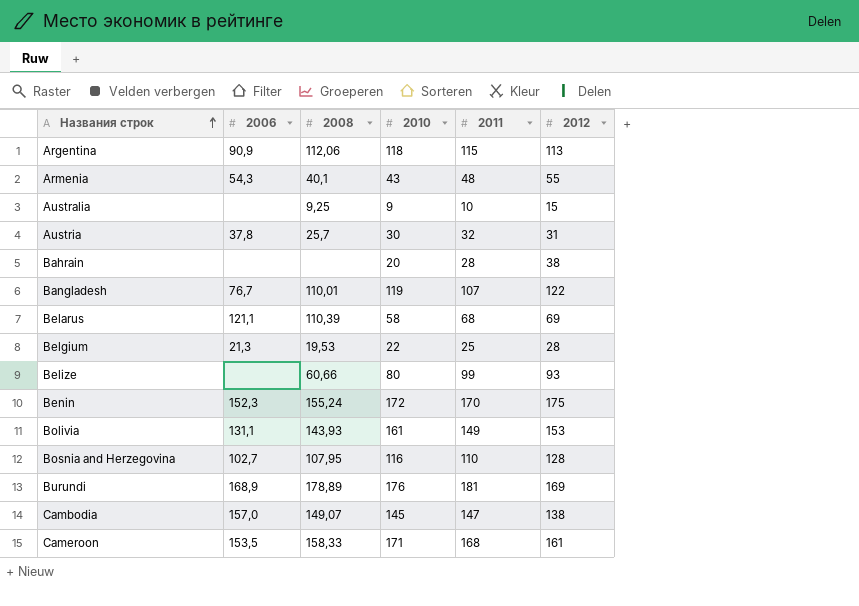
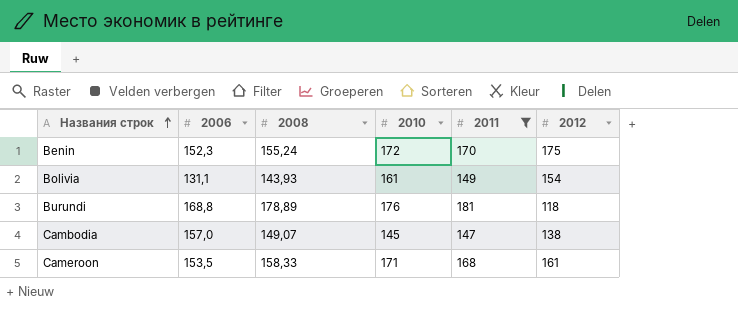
filter: none -> 2011 >= 147
Bolivia | 2012: 153 -> 154
Burundi | 2006: 168,9 -> 168,8
Burundi | 2012: 169 -> 118

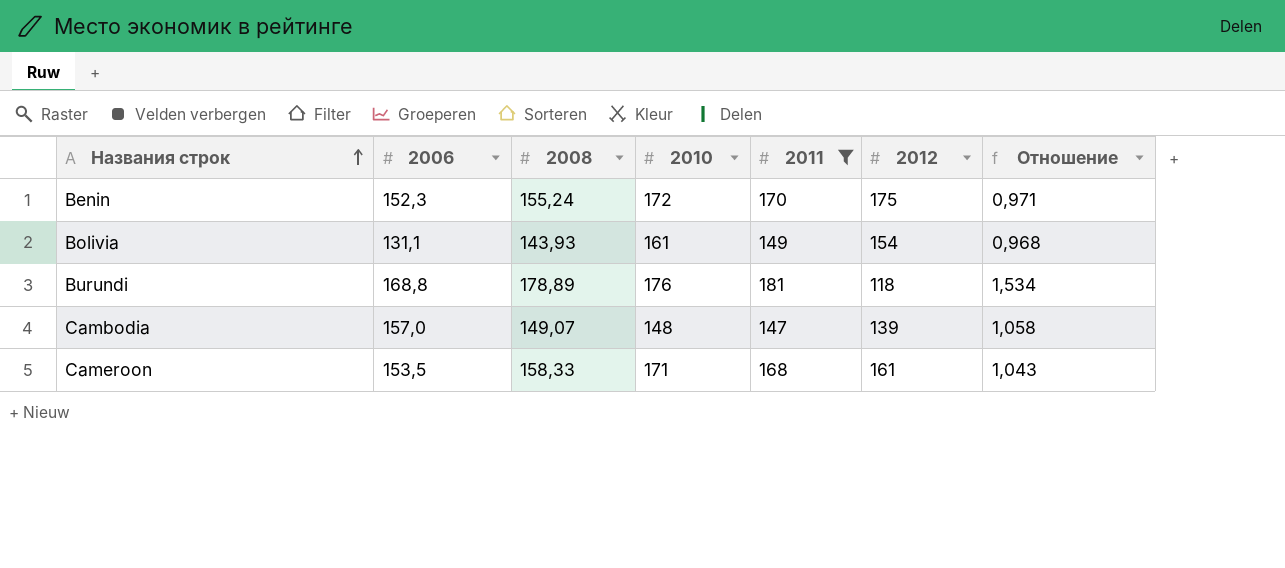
column Отношение | formula: none -> [2011] / [2012]
Cambodia | 2010: 145 -> 148
Cambodia | 2012: 138 -> 139

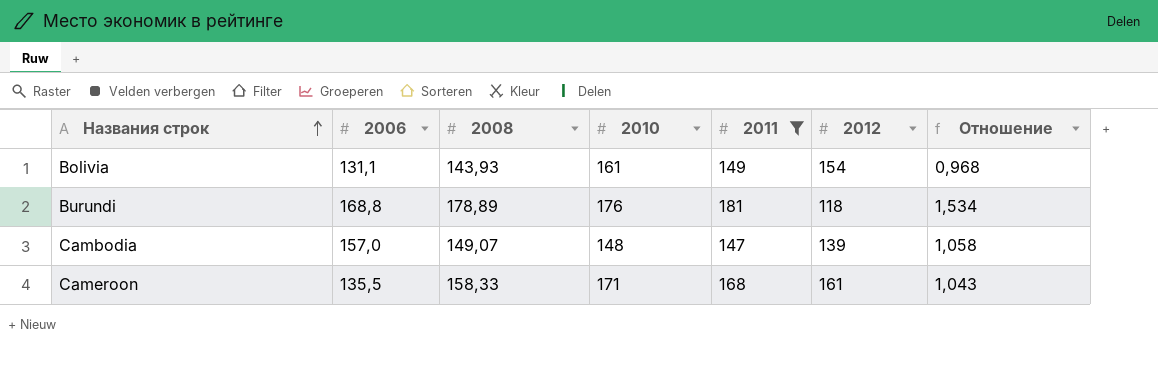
row Benin: 152,3 | 155,24 | 172 | 170 | 175 | 0,971 -> none
Cameroon | 2006: 153,5 -> 135,5

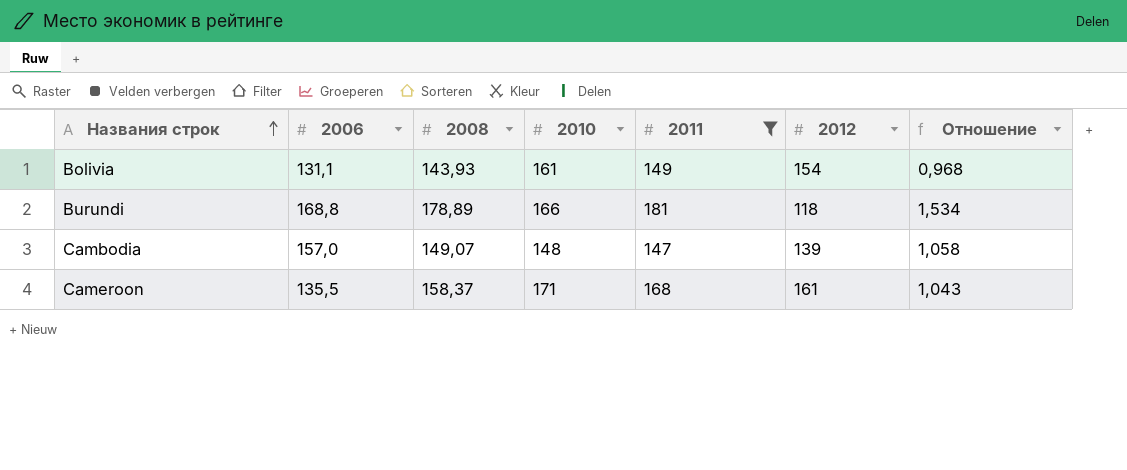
Burundi | 2010: 176 -> 166
Cameroon | 2008: 158,33 -> 158,37

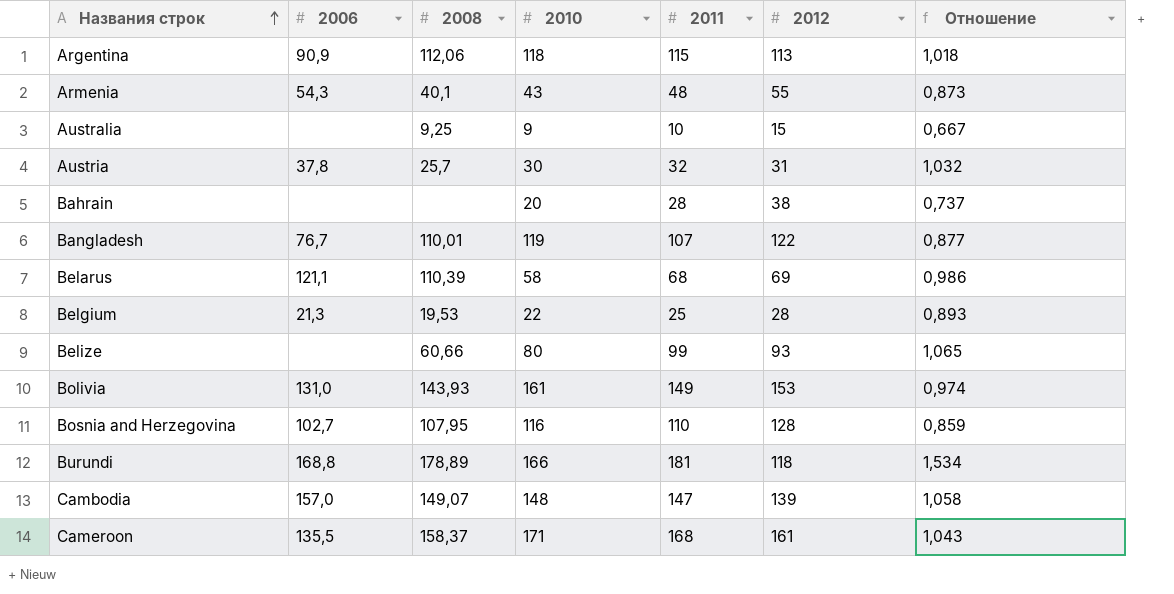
filter: 2011 >= 147 -> none
Bolivia | 2006: 131,1 -> 131,0
Bolivia | 2012: 154 -> 153
Bolivia | Отношение: 0,968 -> 0,974

